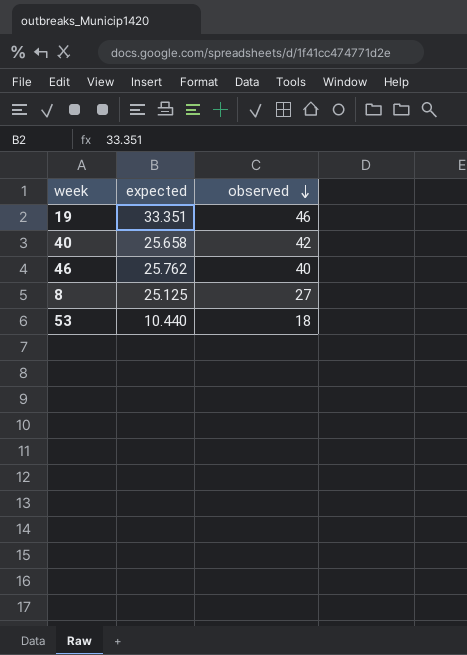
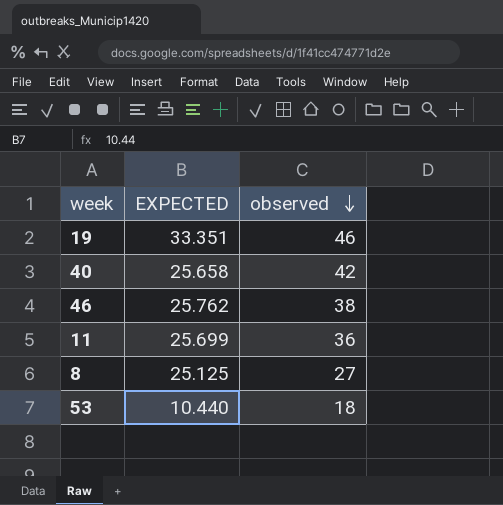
column name: expected -> EXPECTED
46 | observed: 40 -> 38
row 11: none -> 25.699 | 36

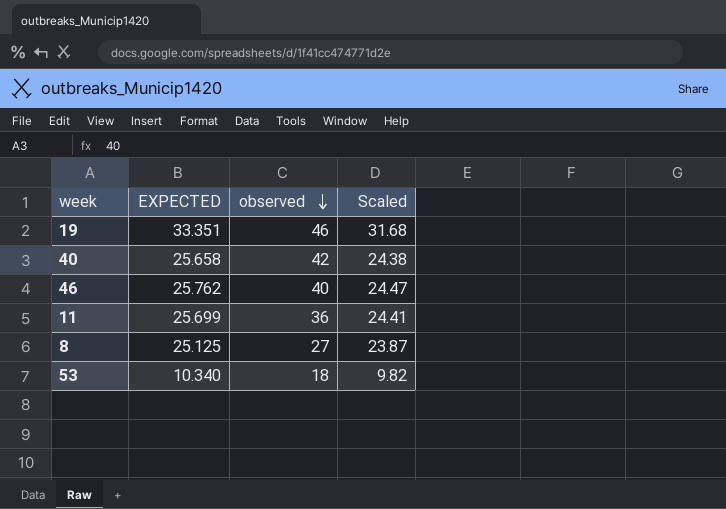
column Scaled | formula: none -> [EXPECTED] * 0.95
46 | observed: 38 -> 40
53 | EXPECTED: 10.440 -> 10.340

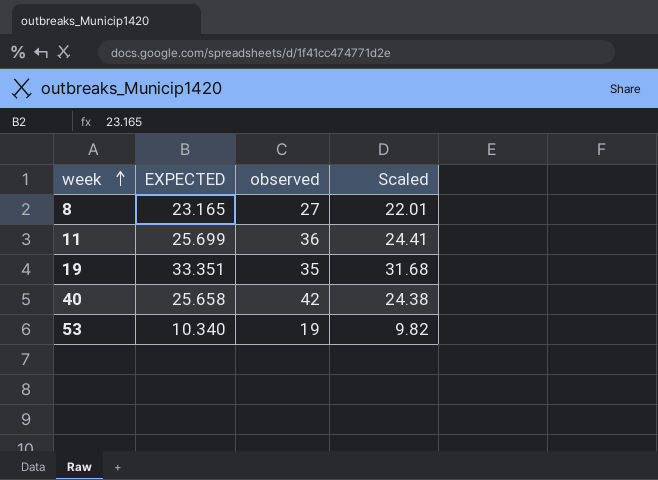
row order: observed descending -> week ascending
row 46: 25.762 | 40 | 24.47 -> none
8 | EXPECTED: 25.125 -> 23.165
8 | Scaled: 23.87 -> 22.01
19 | observed: 46 -> 35
53 | observed: 18 -> 19

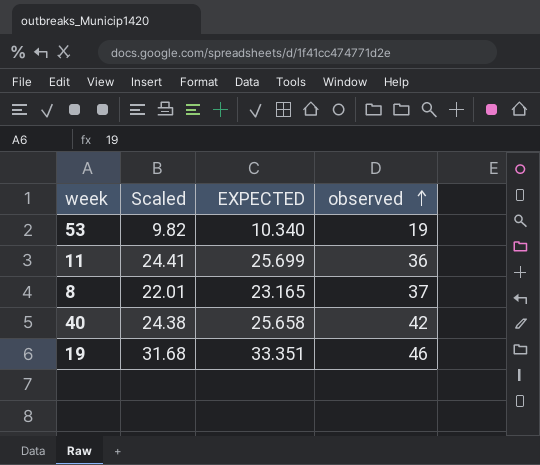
row order: week ascending -> observed ascending
column Scaled | position: 4 -> 2
8 | observed: 27 -> 37
19 | observed: 35 -> 46

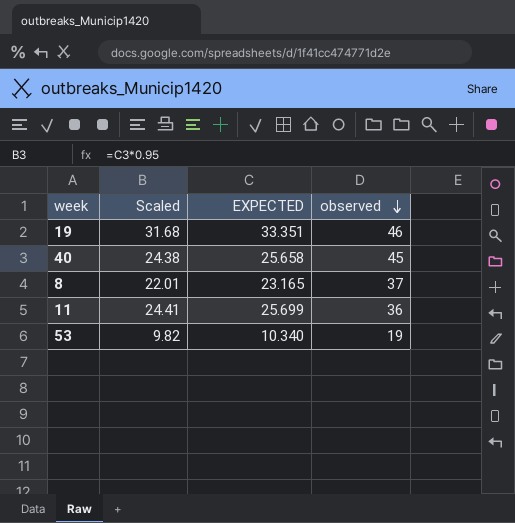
row order: observed ascending -> observed descending
40 | observed: 42 -> 45

